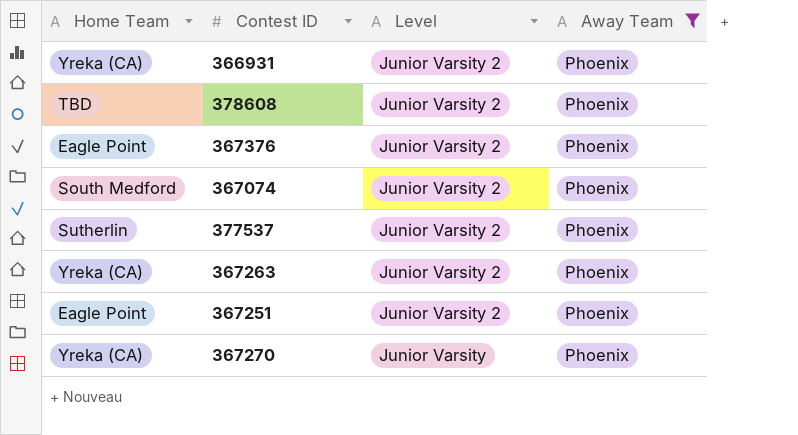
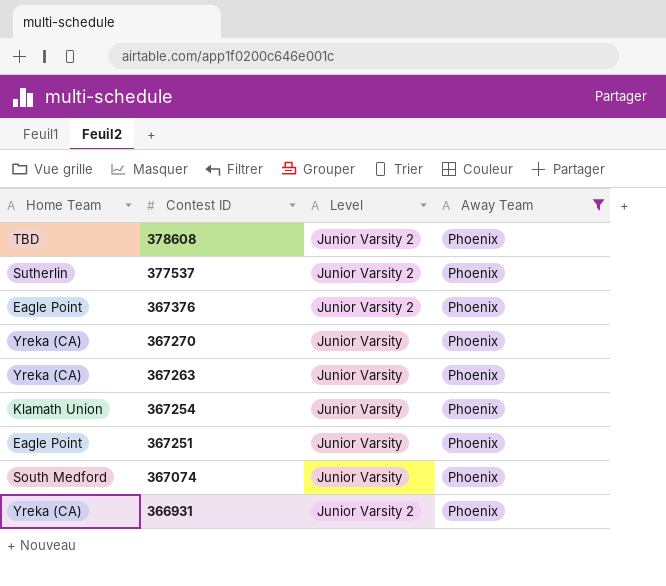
row order: Level descending -> Contest ID descending
367263 | Level: Junior Varsity 2 -> Junior Varsity
row 367254: none -> Klamath Union | Junior Varsity | Phoenix
367251 | Level: Junior Varsity 2 -> Junior Varsity
367074 | Level: Junior Varsity 2 -> Junior Varsity

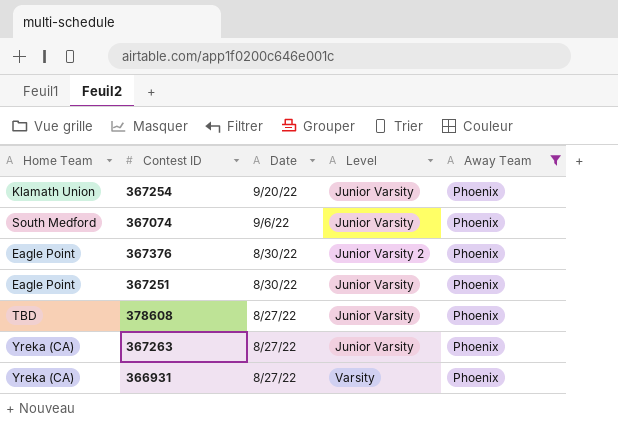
row order: Contest ID descending -> Date descending
column Date | position: none -> 3
row 377537: Sutherlin | Junior Varsity 2 | Phoenix -> none
row 367270: Yreka (CA) | Junior Varsity | Phoenix -> none
378608 | Level: Junior Varsity 2 -> Junior Varsity
366931 | Level: Junior Varsity 2 -> Varsity

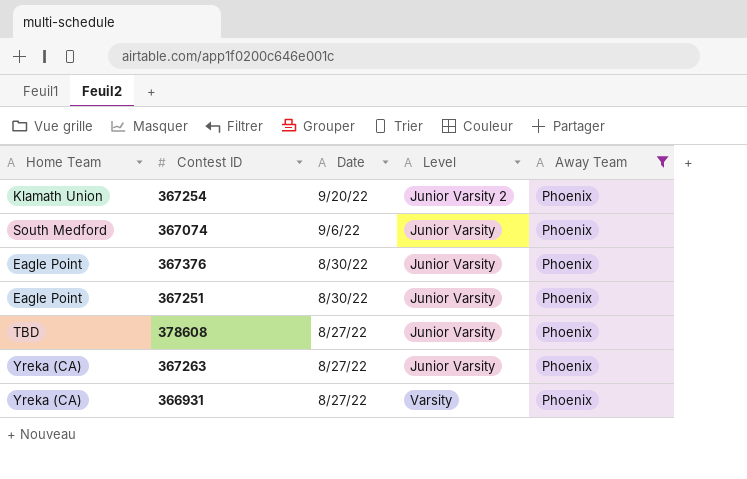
367254 | Level: Junior Varsity -> Junior Varsity 2
367376 | Level: Junior Varsity 2 -> Junior Varsity

